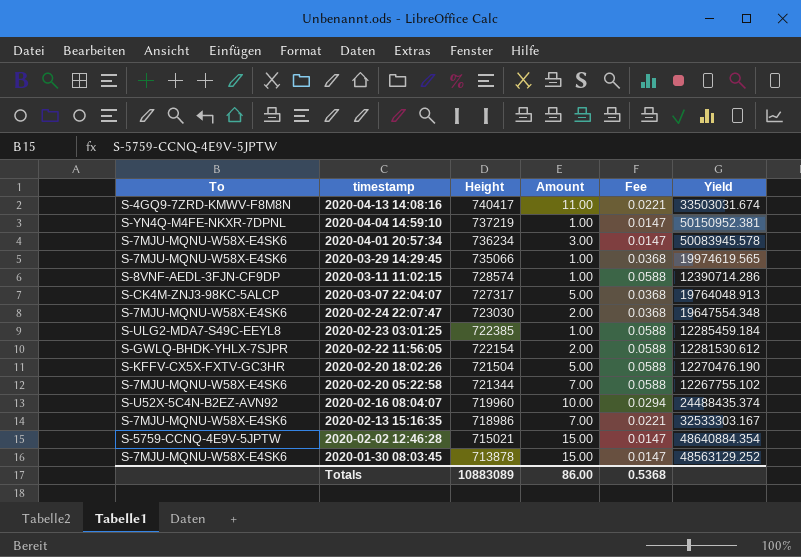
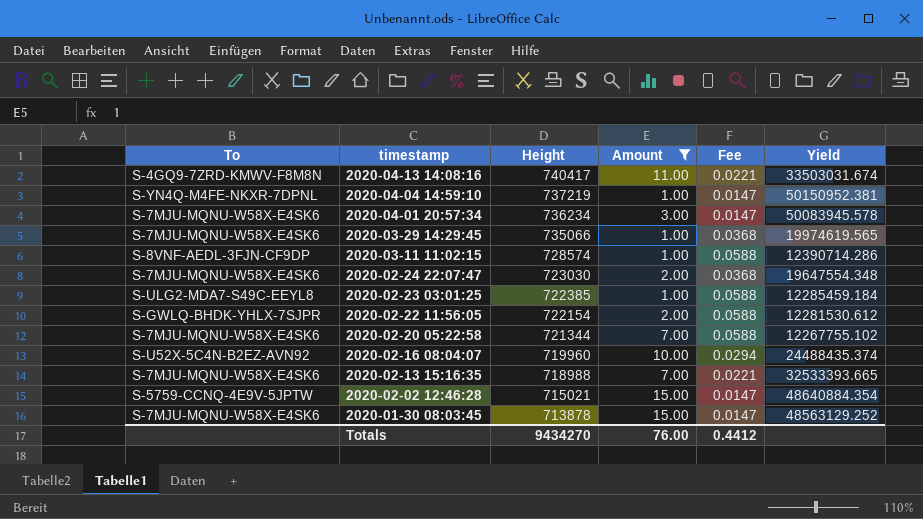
filter: none -> Amount != 5.00
2020-02-13 15:16:35 | Height: 718986 -> 718988
2020-02-13 15:16:35 | Yield: 32533303.167 -> 32533393.665
Totals | Height: 10883089 -> 9434270
Totals | Amount: 86.00 -> 76.00
Totals | Fee: 0.5368 -> 0.4412

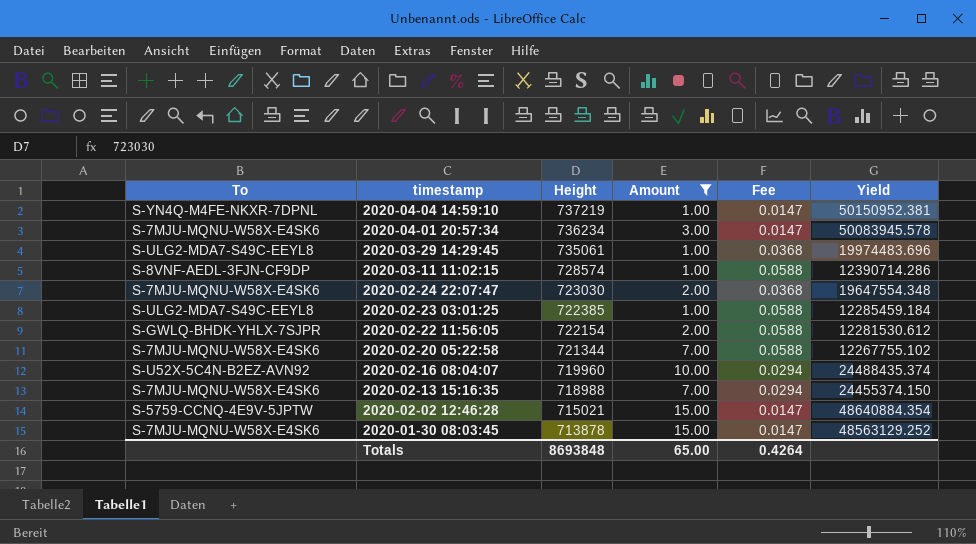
row 2020-04-13 14:08:16: S-4GQ9-7ZRD-KMWV-F8M8N | 740417 | 11.00 | 0.0221 | 33503031.674 -> none
2020-03-29 14:29:45 | To: S-7MJU-MQNU-W58X-E4SK6 -> S-ULG2-MDA7-S49C-EEYL8
2020-03-29 14:29:45 | Height: 735066 -> 735061
2020-03-29 14:29:45 | Yield: 19974619.565 -> 19974483.696
2020-02-13 15:16:35 | Fee: 0.0221 -> 0.0294
2020-02-13 15:16:35 | Yield: 32533393.665 -> 24455374.150
Totals | Height: 9434270 -> 8693848
Totals | Amount: 76.00 -> 65.00
Totals | Fee: 0.4412 -> 0.4264

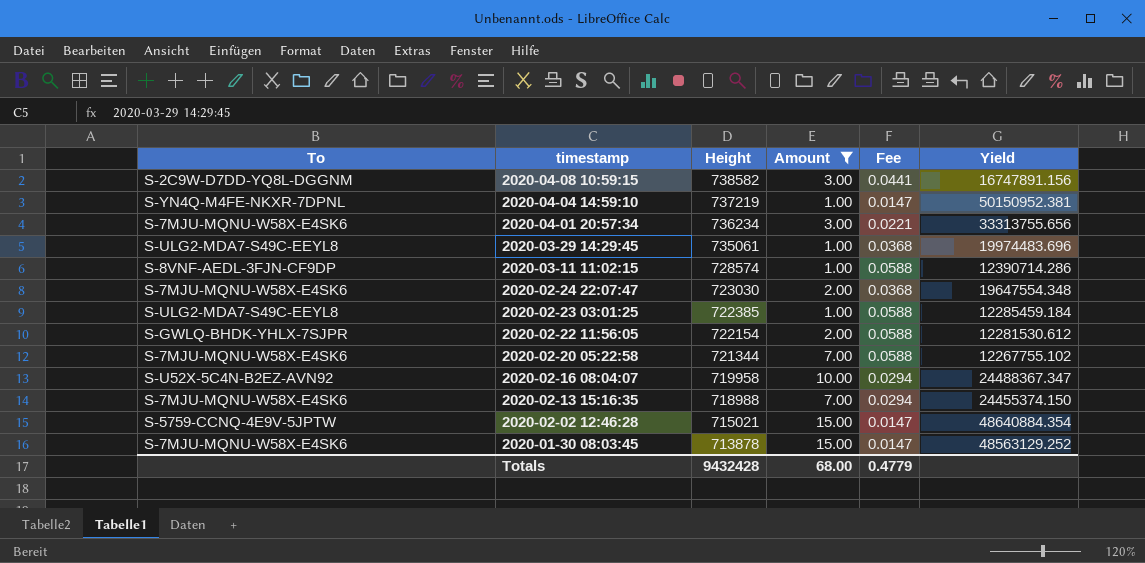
row 2020-04-08 10:59:15: none -> S-2C9W-D7DD-YQ8L-DGGNM | 738582 | 3.00 | 0.0441 | 16747891.156
2020-04-01 20:57:34 | Fee: 0.0147 -> 0.0221
2020-04-01 20:57:34 | Yield: 50083945.578 -> 33313755.656
2020-02-16 08:04:07 | Height: 719960 -> 719958
2020-02-16 08:04:07 | Yield: 24488435.374 -> 24488367.347
Totals | Height: 8693848 -> 9432428
Totals | Amount: 65.00 -> 68.00
Totals | Fee: 0.4264 -> 0.4779

